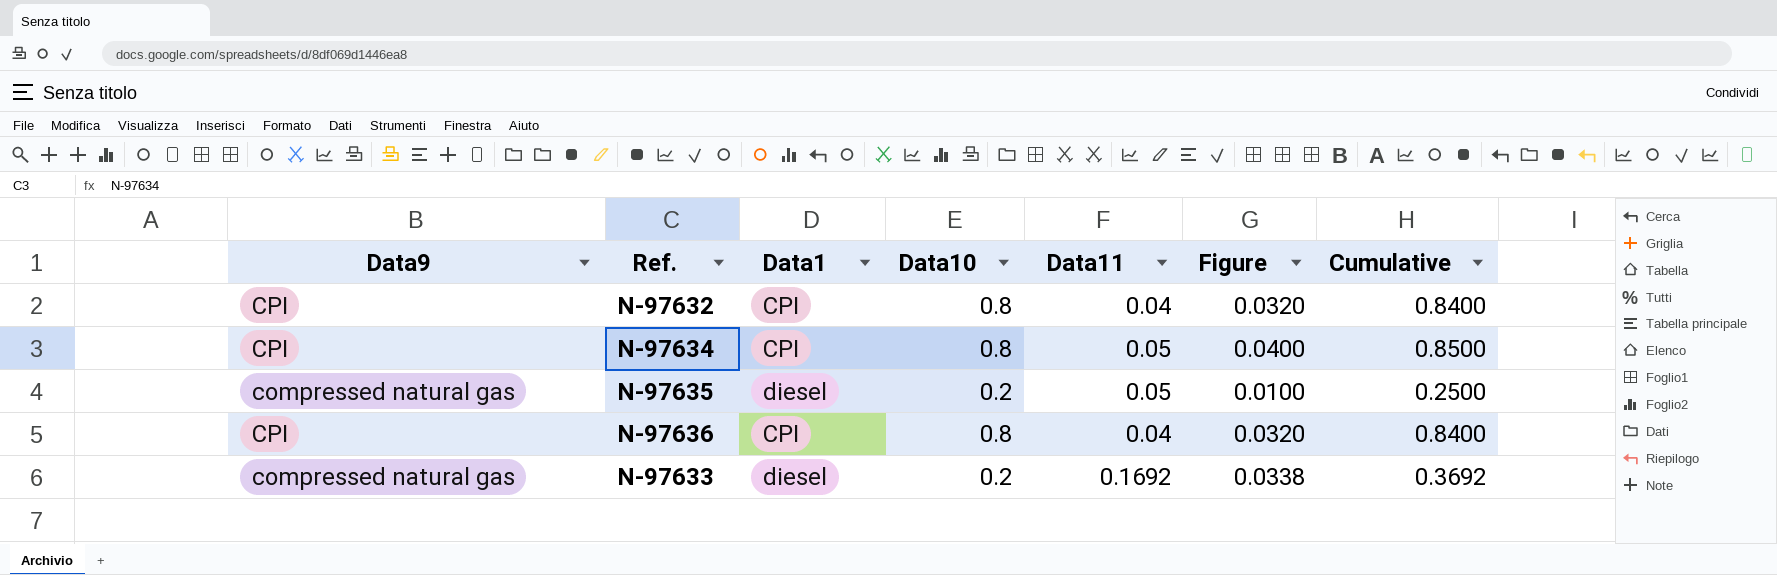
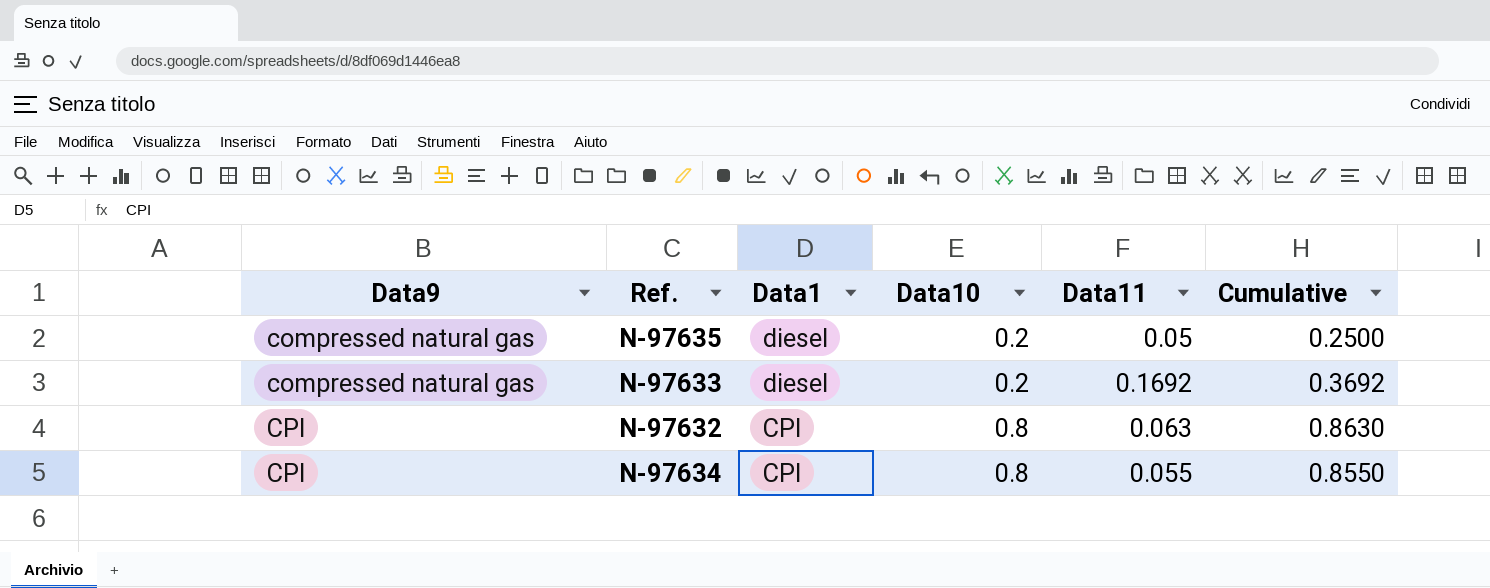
row order: none -> Data9 ascending
column Figure | formula: [Data10] * [Data11] -> none
row N-97636: CPI | CPI | 0.8 | 0.04 | 0.0320 | 0.8400 -> none
N-97632 | Data11: 0.04 -> 0.063
N-97632 | Cumulative: 0.8400 -> 0.8630
N-97634 | Data11: 0.05 -> 0.055
N-97634 | Cumulative: 0.8500 -> 0.8550

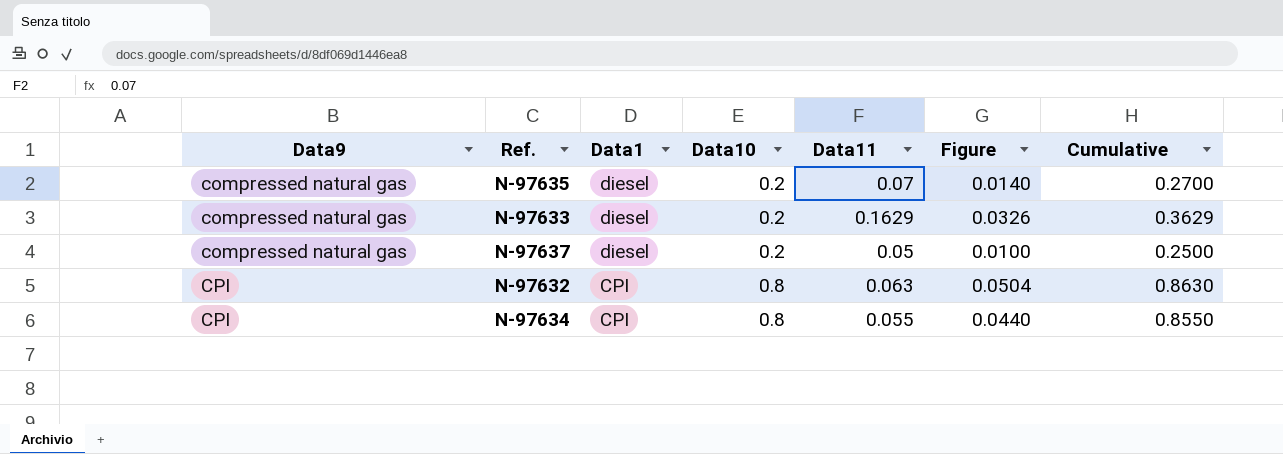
column Figure | formula: none -> [Data10] * [Data11]
N-97635 | Data11: 0.05 -> 0.07
N-97635 | Cumulative: 0.2500 -> 0.2700
N-97633 | Data11: 0.1692 -> 0.1629
N-97633 | Cumulative: 0.3692 -> 0.3629
row N-97637: none -> compressed natural gas | diesel | 0.2 | 0.05 | 0.0100 | 0.2500

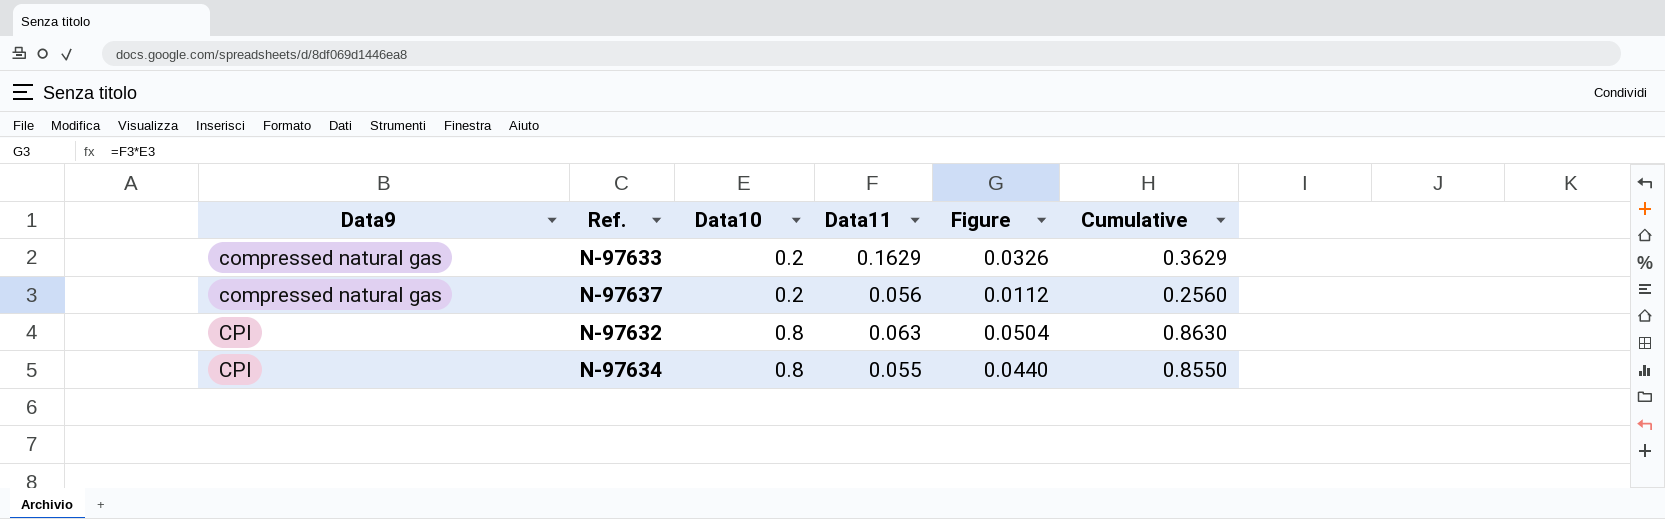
column Data1 | position: 3 -> none
row N-97635: compressed natural gas | diesel | 0.2 | 0.07 | 0.0140 | 0.2700 -> none
N-97637 | Data11: 0.05 -> 0.056
N-97637 | Figure: 0.0100 -> 0.0112
N-97637 | Cumulative: 0.2500 -> 0.2560

